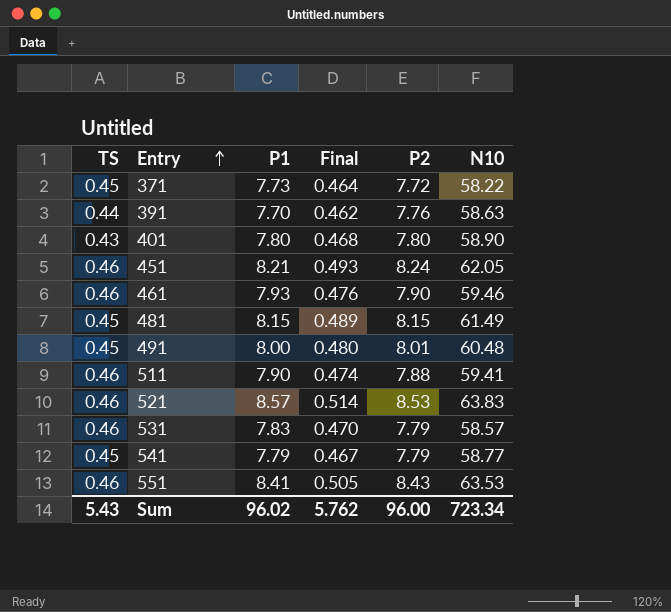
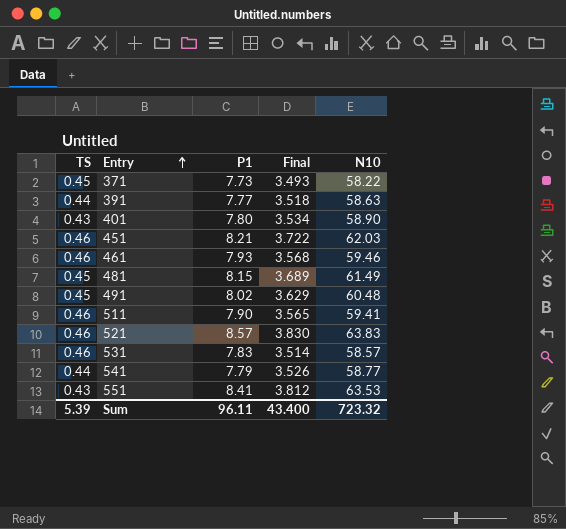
column P2 | position: 5 -> none
column Final | formula: [P1] * 0.06 -> [N10] * 0.06
391 | P1: 7.70 -> 7.77
451 | N10: 62.05 -> 62.03
491 | P1: 8.00 -> 8.02
541 | TS: 0.45 -> 0.44
551 | TS: 0.46 -> 0.43
Sum | TS: 5.43 -> 5.39
Sum | P1: 96.02 -> 96.11
Sum | Final: 5.762 -> 43.400
Sum | N10: 723.34 -> 723.32

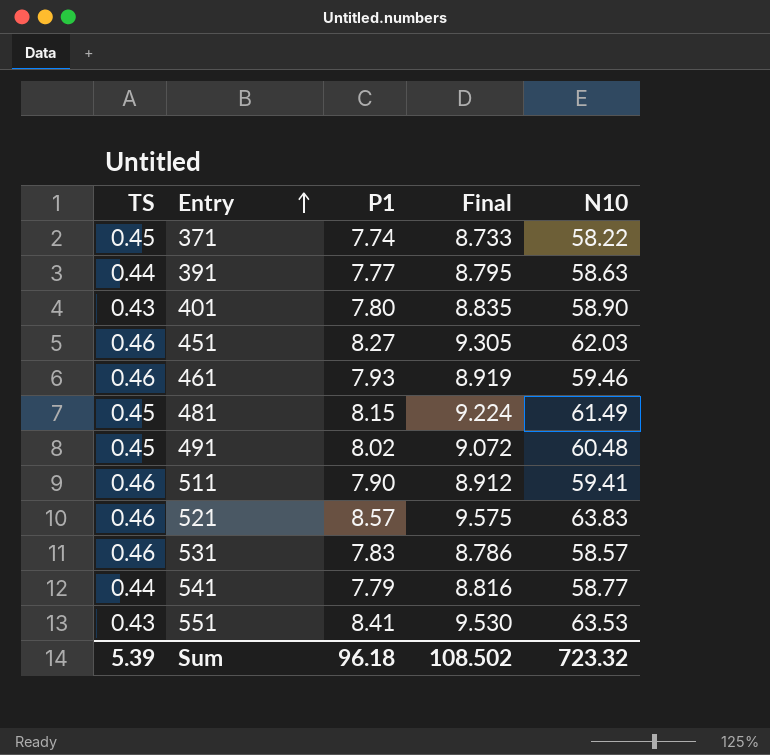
column Final | formula: [N10] * 0.06 -> [N10] * 0.15
371 | P1: 7.73 -> 7.74
451 | P1: 8.21 -> 8.27
Sum | P1: 96.11 -> 96.18
Sum | Final: 43.400 -> 108.502

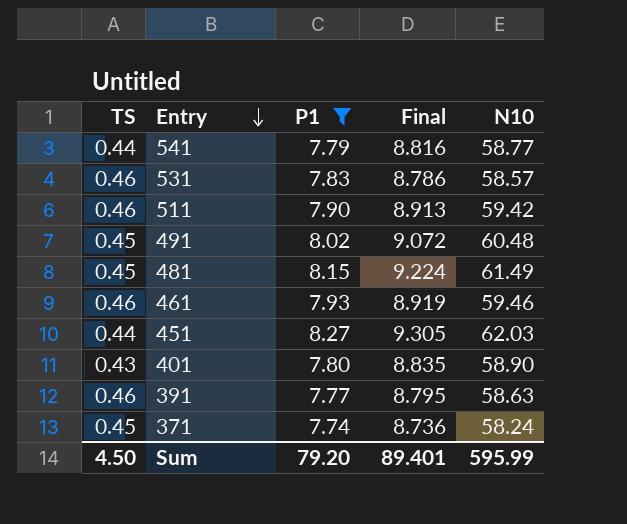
filter: none -> P1 <= 8.27
row order: Entry ascending -> Entry descending
511 | Final: 8.912 -> 8.913
511 | N10: 59.41 -> 59.42
451 | TS: 0.46 -> 0.44
391 | TS: 0.44 -> 0.46
371 | Final: 8.733 -> 8.736
371 | N10: 58.22 -> 58.24
Sum | TS: 5.39 -> 4.50
Sum | P1: 96.18 -> 79.20
Sum | Final: 108.502 -> 89.401
Sum | N10: 723.32 -> 595.99

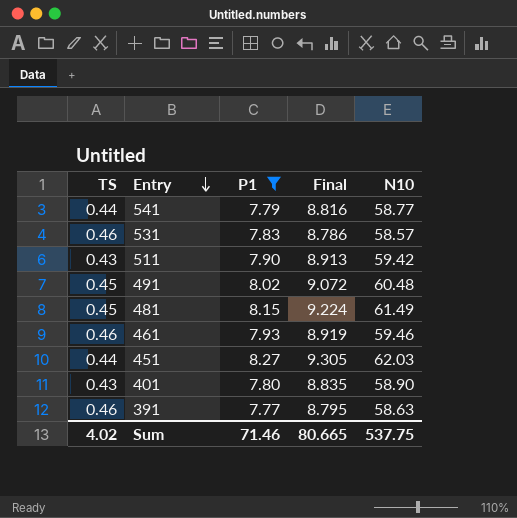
row 371: 0.45 | 7.74 | 8.736 | 58.24 -> none
511 | TS: 0.46 -> 0.43
Sum | TS: 4.50 -> 4.02
Sum | P1: 79.20 -> 71.46
Sum | Final: 89.401 -> 80.665
Sum | N10: 595.99 -> 537.75

